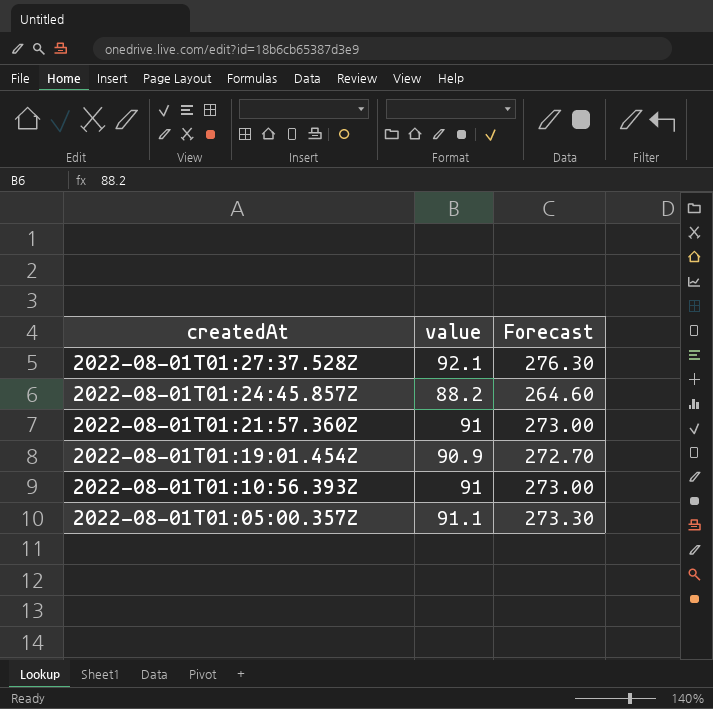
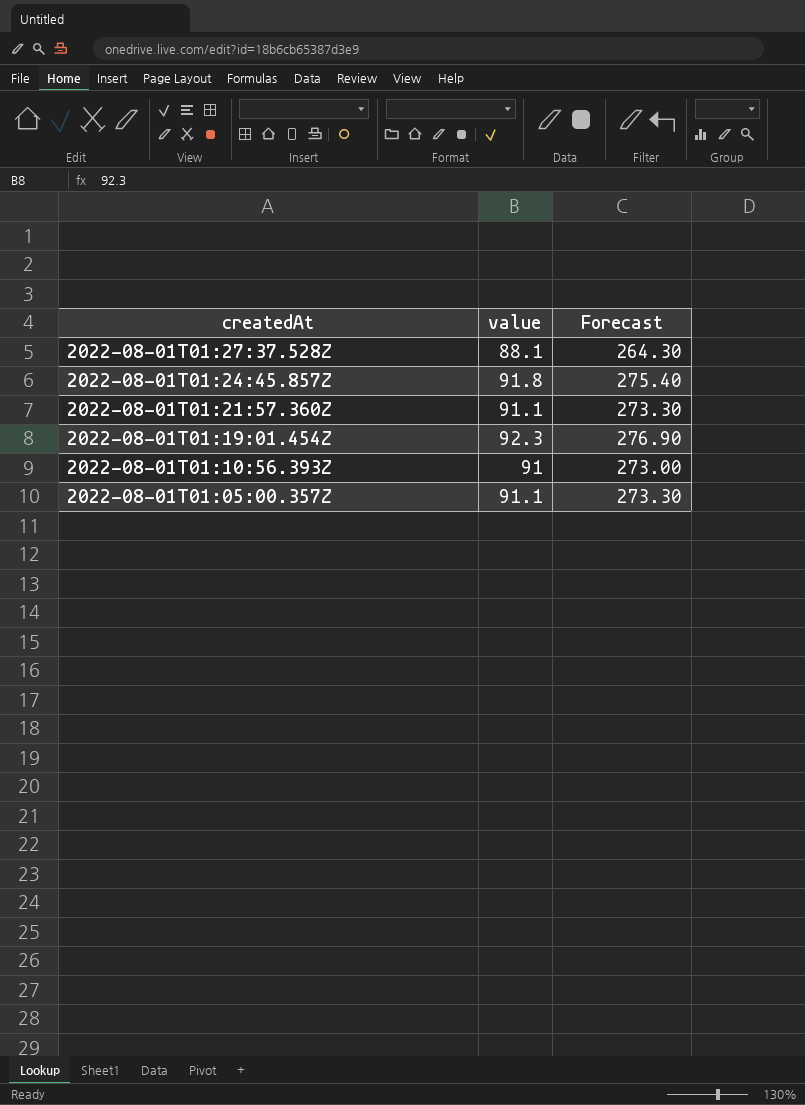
2022-08-01T01:27:37.528Z | value: 92.1 -> 88.1
2022-08-01T01:27:37.528Z | Forecast: 276.30 -> 264.30
2022-08-01T01:24:45.857Z | value: 88.2 -> 91.8
2022-08-01T01:24:45.857Z | Forecast: 264.60 -> 275.40
2022-08-01T01:21:57.360Z | value: 91 -> 91.1
2022-08-01T01:21:57.360Z | Forecast: 273.00 -> 273.30
2022-08-01T01:19:01.454Z | value: 90.9 -> 92.3
2022-08-01T01:19:01.454Z | Forecast: 272.70 -> 276.90

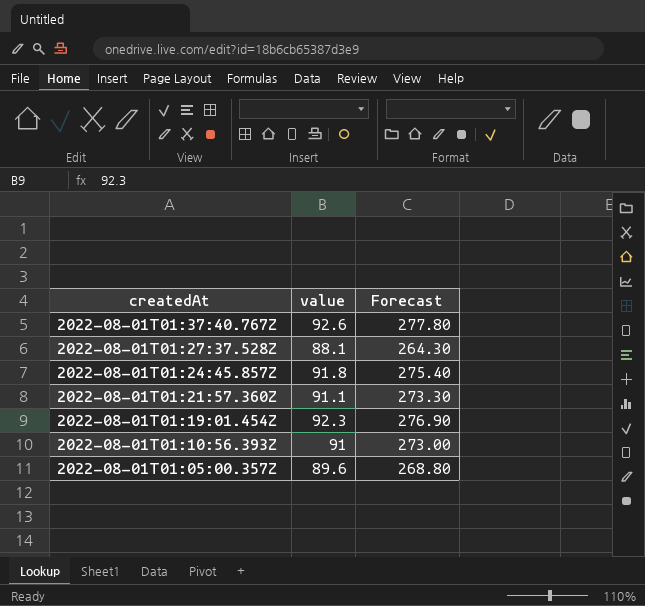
row 2022-08-01T01:37:40.767Z: none -> 92.6 | 277.80
2022-08-01T01:05:00.357Z | value: 91.1 -> 89.6
2022-08-01T01:05:00.357Z | Forecast: 273.30 -> 268.80

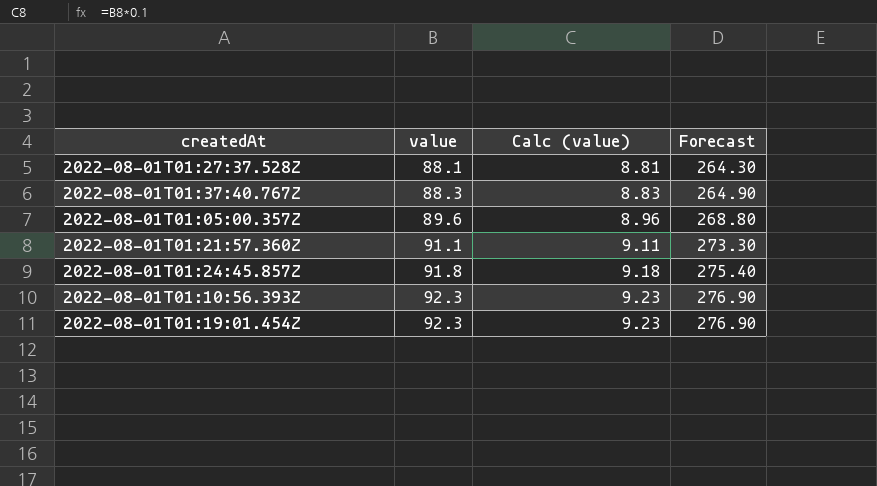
row order: createdAt descending -> value ascending
column Calc (value) | formula: none -> [value] * 0.1
2022-08-01T01:37:40.767Z | value: 92.6 -> 88.3
2022-08-01T01:37:40.767Z | Forecast: 277.80 -> 264.90
2022-08-01T01:10:56.393Z | value: 91 -> 92.3
2022-08-01T01:10:56.393Z | Forecast: 273.00 -> 276.90

